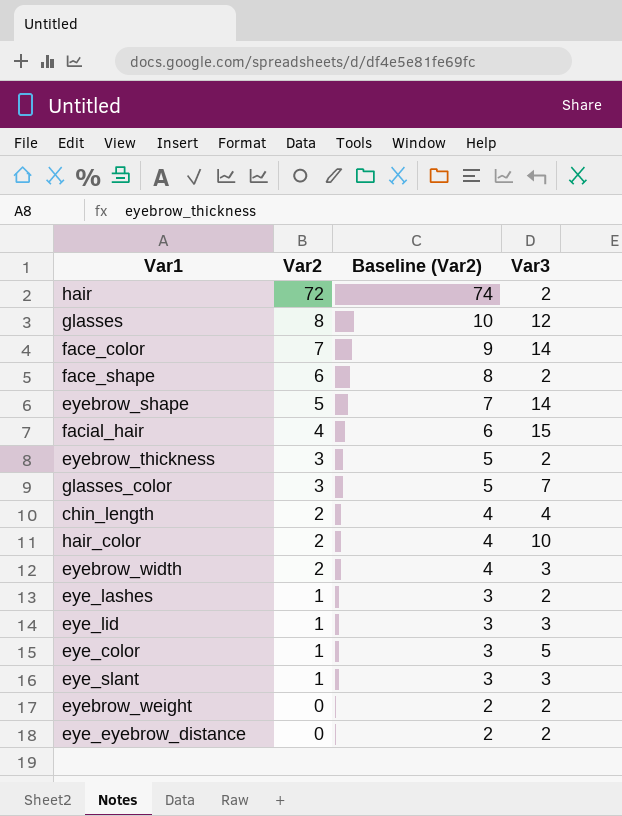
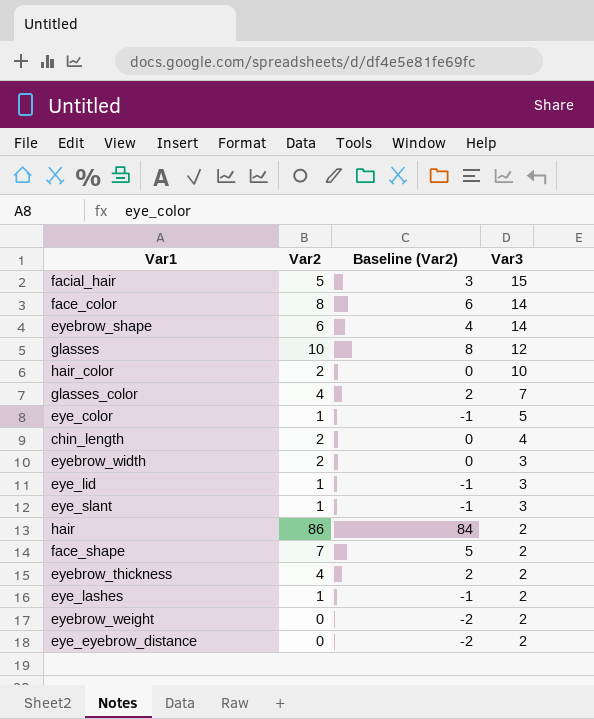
row order: Var2 descending -> Var3 descending
column Baseline (Var2) | formula: [Var2] + 2 -> [Var2] - 2
facial_hair | Var2: 4 -> 5
face_color | Var2: 7 -> 8
eyebrow_shape | Var2: 5 -> 6
glasses | Var2: 8 -> 10
glasses_color | Var2: 3 -> 4
hair | Var2: 72 -> 86
face_shape | Var2: 6 -> 7
eyebrow_thickness | Var2: 3 -> 4

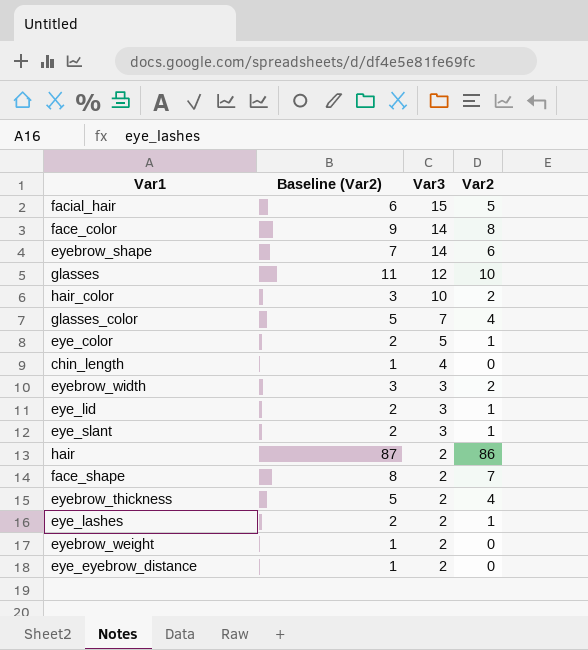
column Baseline (Var2) | formula: [Var2] - 2 -> [Var2] + 1
column Var2 | position: 2 -> 4
chin_length | Var2: 2 -> 0

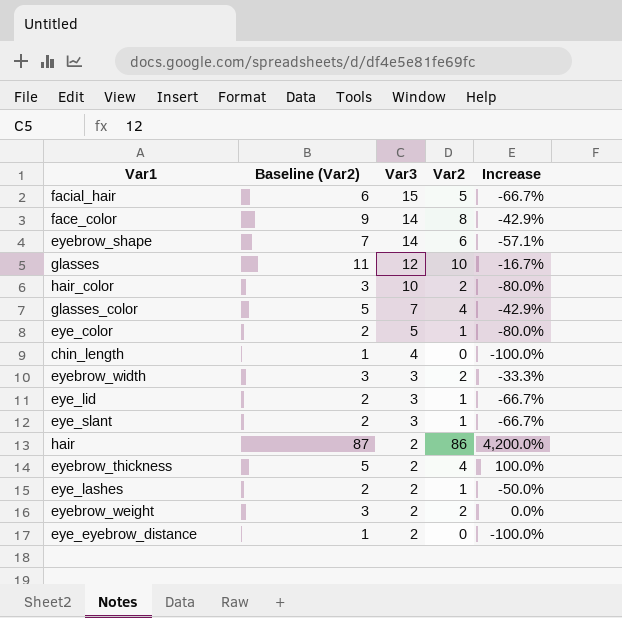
column Increase | formula: none -> ([Var2] - [Var3]) / [Var3]
row face_shape: 8 | 2 | 7 -> none
eyebrow_weight | Baseline (Var2): 1 -> 3
eyebrow_weight | Var2: 0 -> 2

